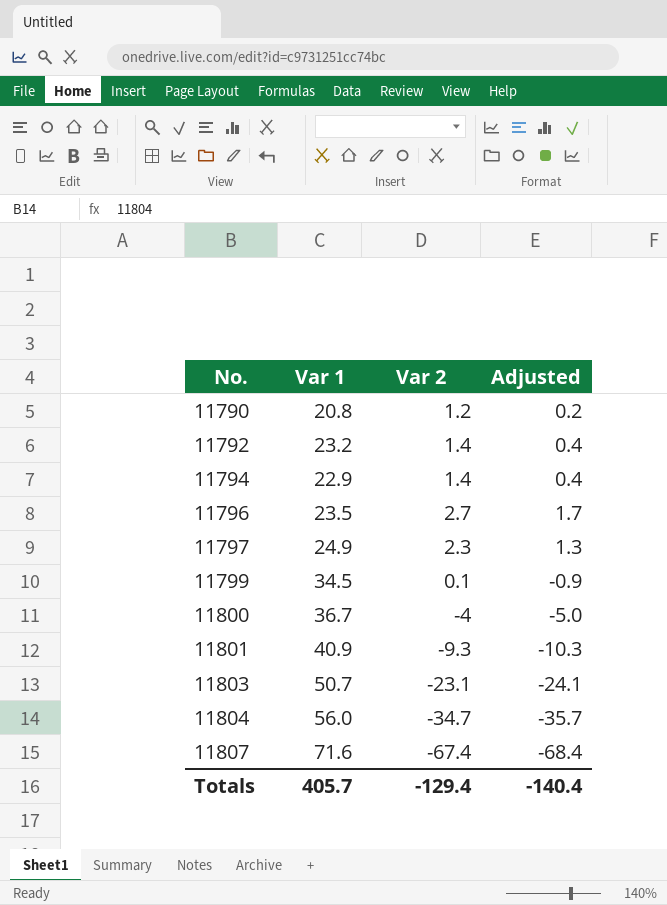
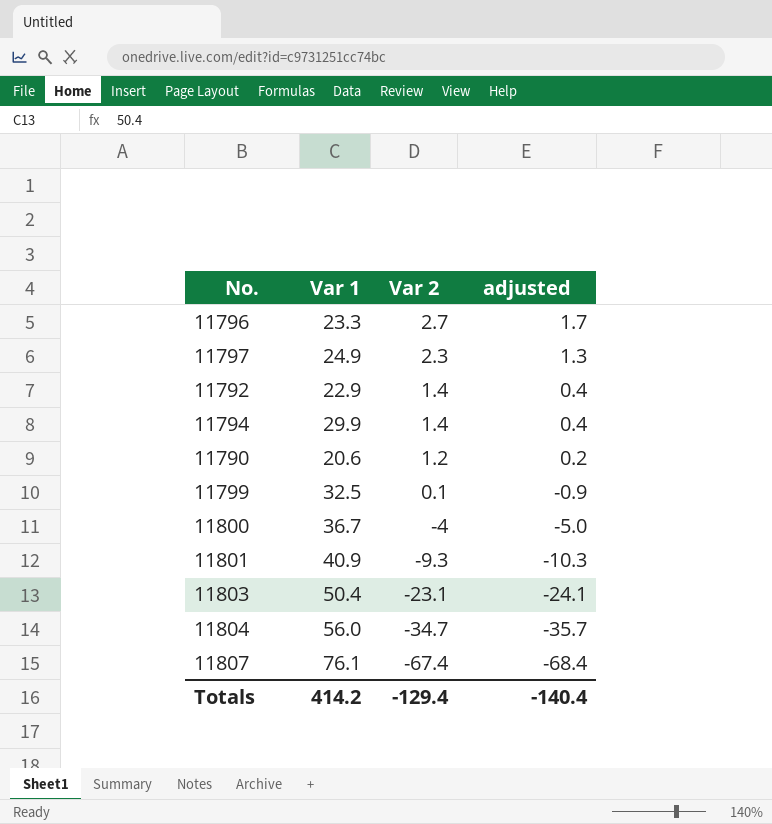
row order: No. ascending -> Var 2 descending
column name: Adjusted -> adjusted
11796 | Var 1: 23.5 -> 23.3
11792 | Var 1: 23.2 -> 22.9
11794 | Var 1: 22.9 -> 29.9
11790 | Var 1: 20.8 -> 20.6
11799 | Var 1: 34.5 -> 32.5
11803 | Var 1: 50.7 -> 50.4
11807 | Var 1: 71.6 -> 76.1
Totals | Var 1: 405.7 -> 414.2

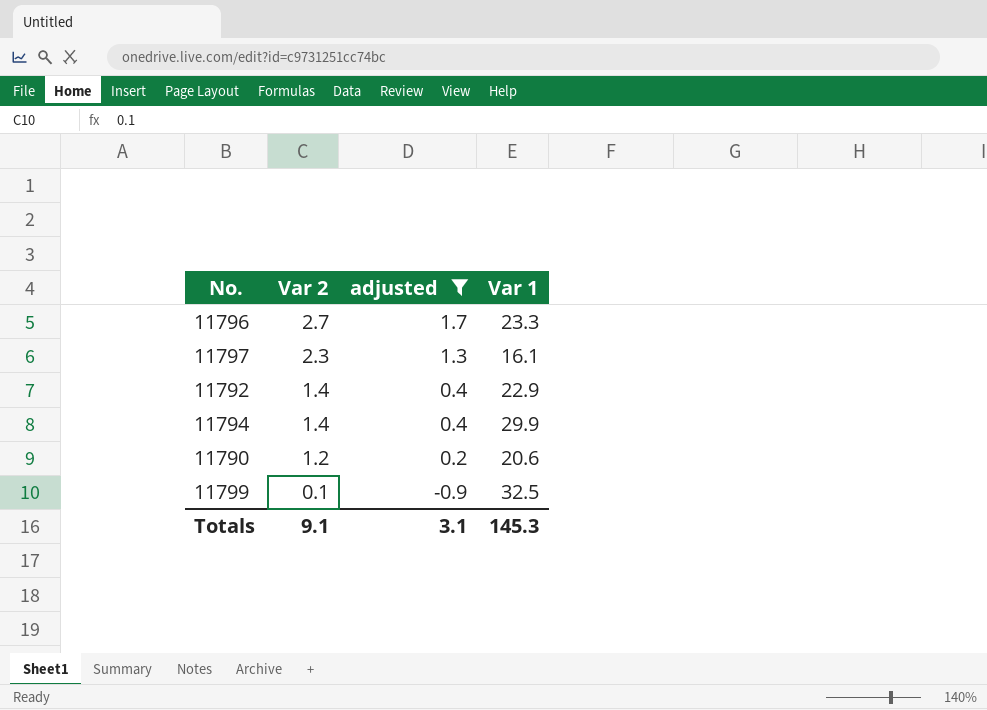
filter: none -> adjusted >= -0.9
column Var 1 | position: 2 -> 4
11797 | Var 1: 24.9 -> 16.1
Totals | Var 2: -129.4 -> 9.1
Totals | adjusted: -140.4 -> 3.1
Totals | Var 1: 414.2 -> 145.3

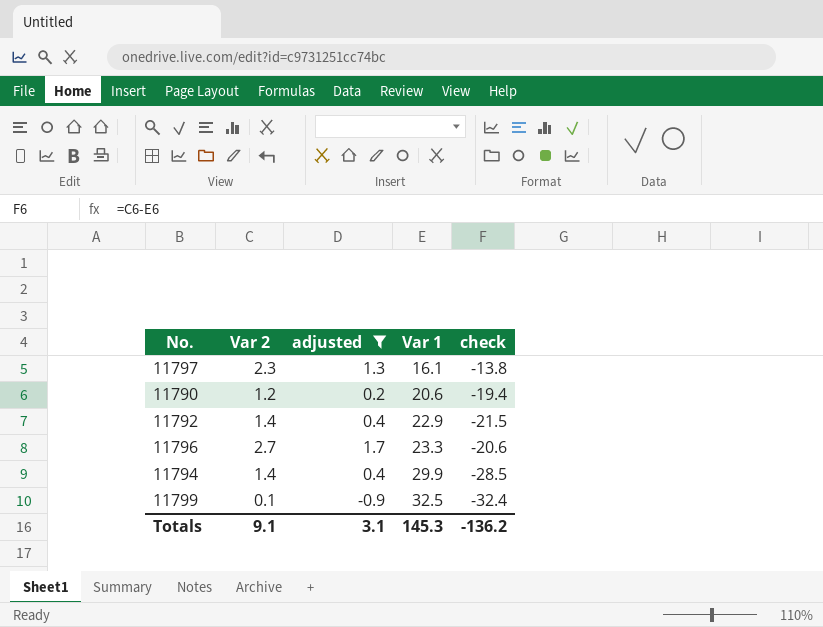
row order: Var 2 descending -> Var 1 ascending
column check | formula: none -> [Var 2] - [Var 1]

